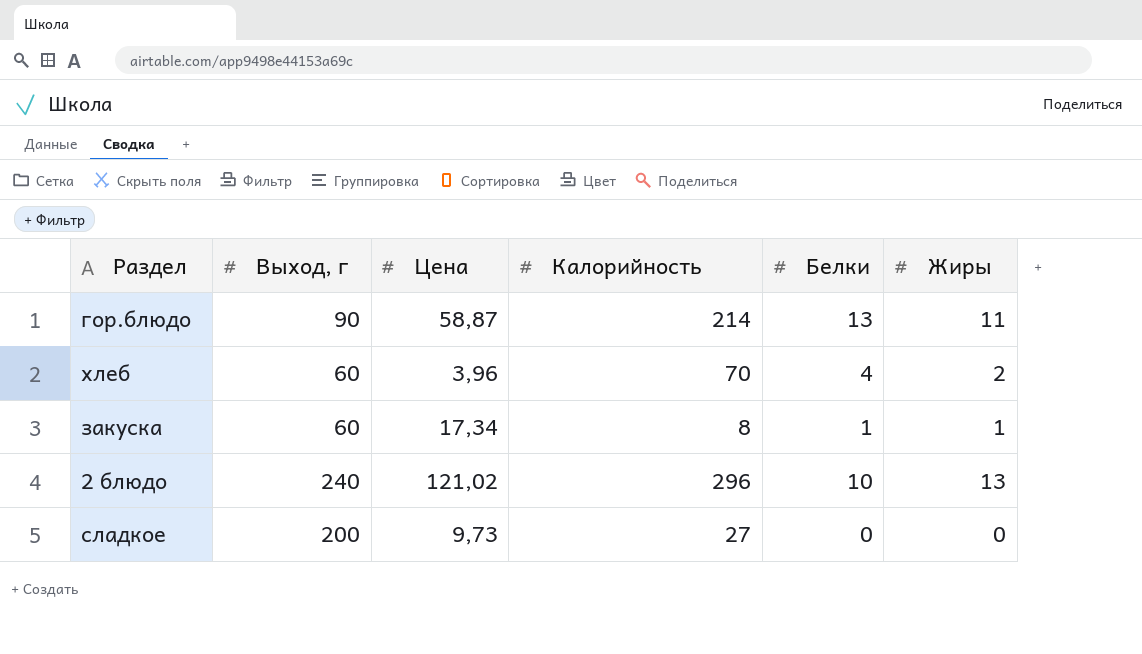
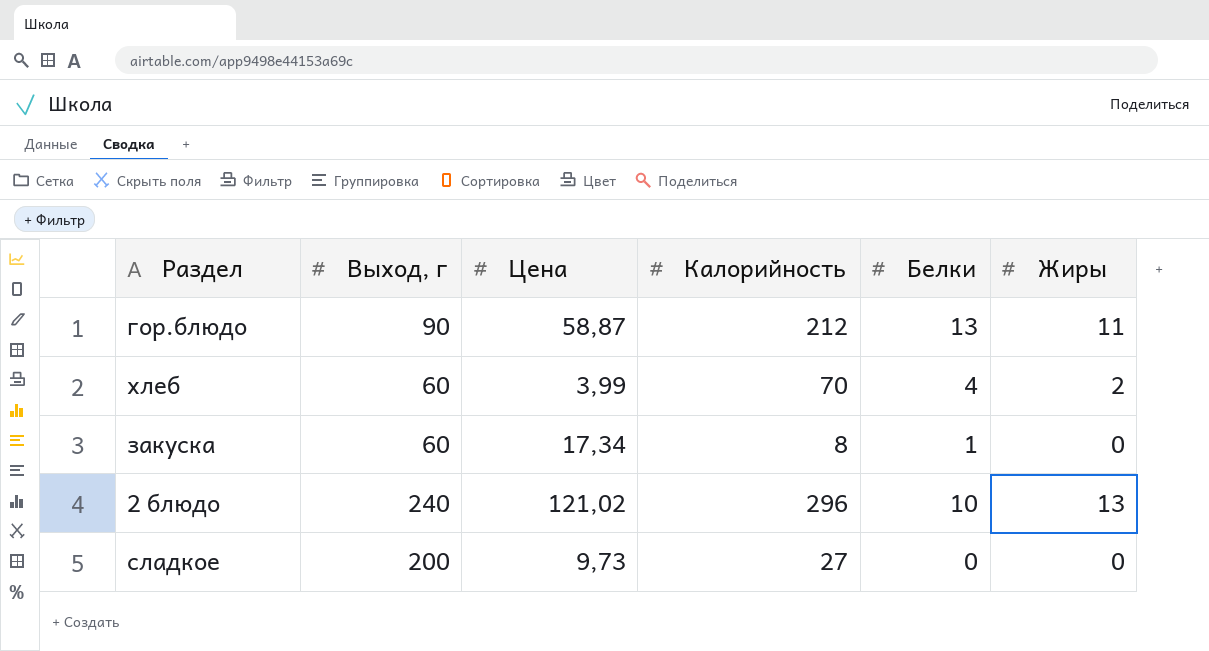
гор.блюдо | Калорийность: 214 -> 212
хлеб | Цена: 3,96 -> 3,99
закуска | Жиры: 1 -> 0

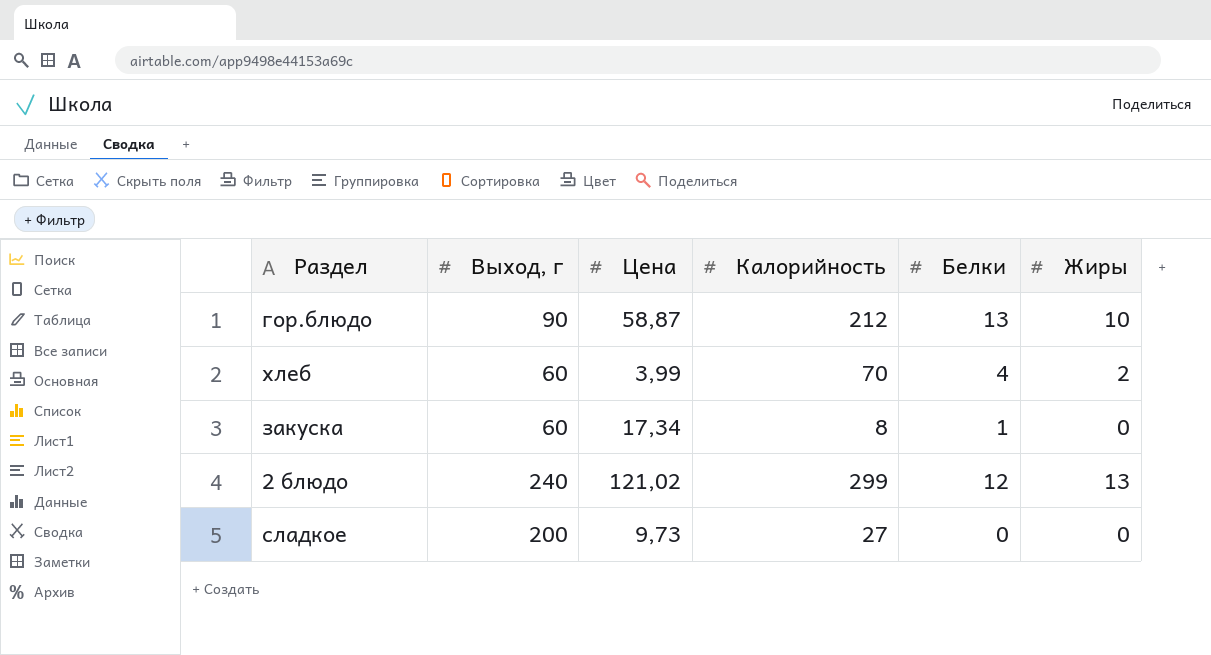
гор.блюдо | Жиры: 11 -> 10
2 блюдо | Калорийность: 296 -> 299
2 блюдо | Белки: 10 -> 12

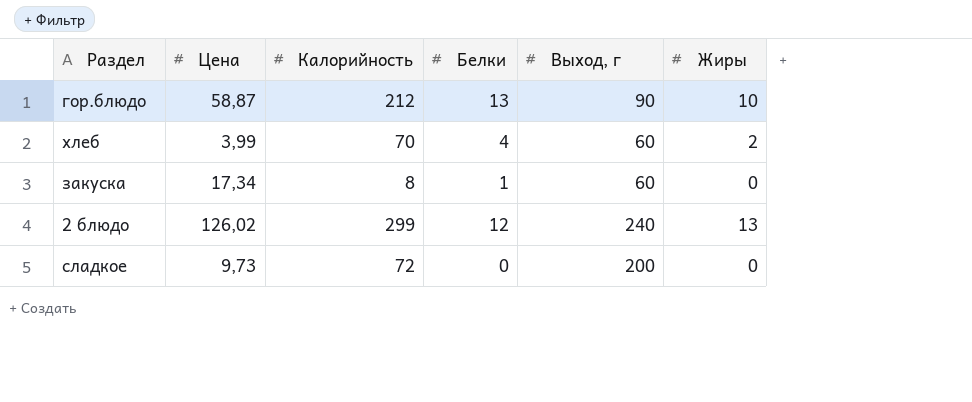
column Выход, г | position: 2 -> 5
2 блюдо | Цена: 121,02 -> 126,02
сладкое | Калорийность: 27 -> 72

